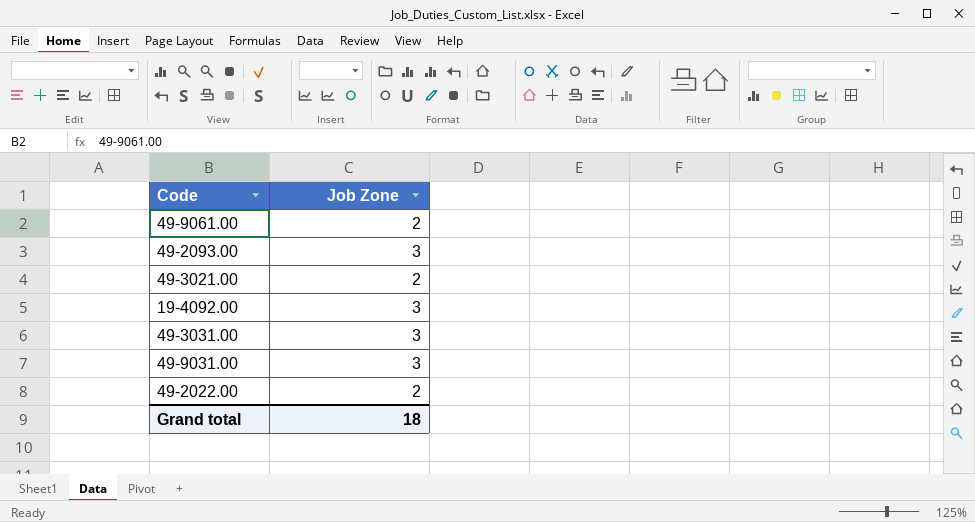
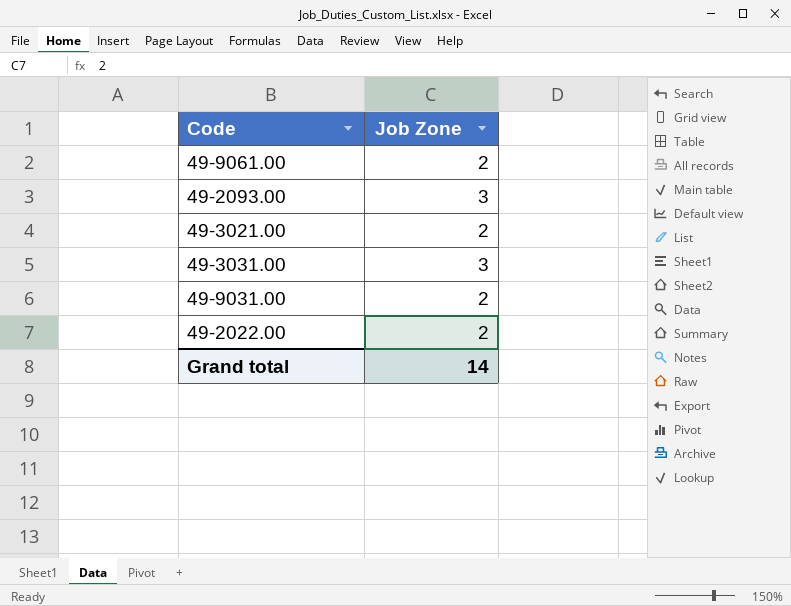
row 19-4092.00: 3 -> none
49-9031.00 | Job Zone: 3 -> 2
Grand total | Job Zone: 18 -> 14

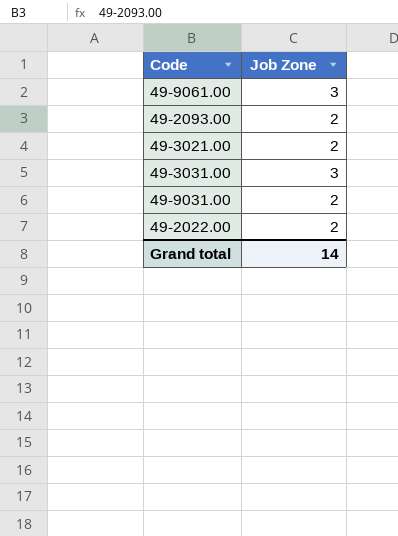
49-9061.00 | Job Zone: 2 -> 3
49-2093.00 | Job Zone: 3 -> 2

